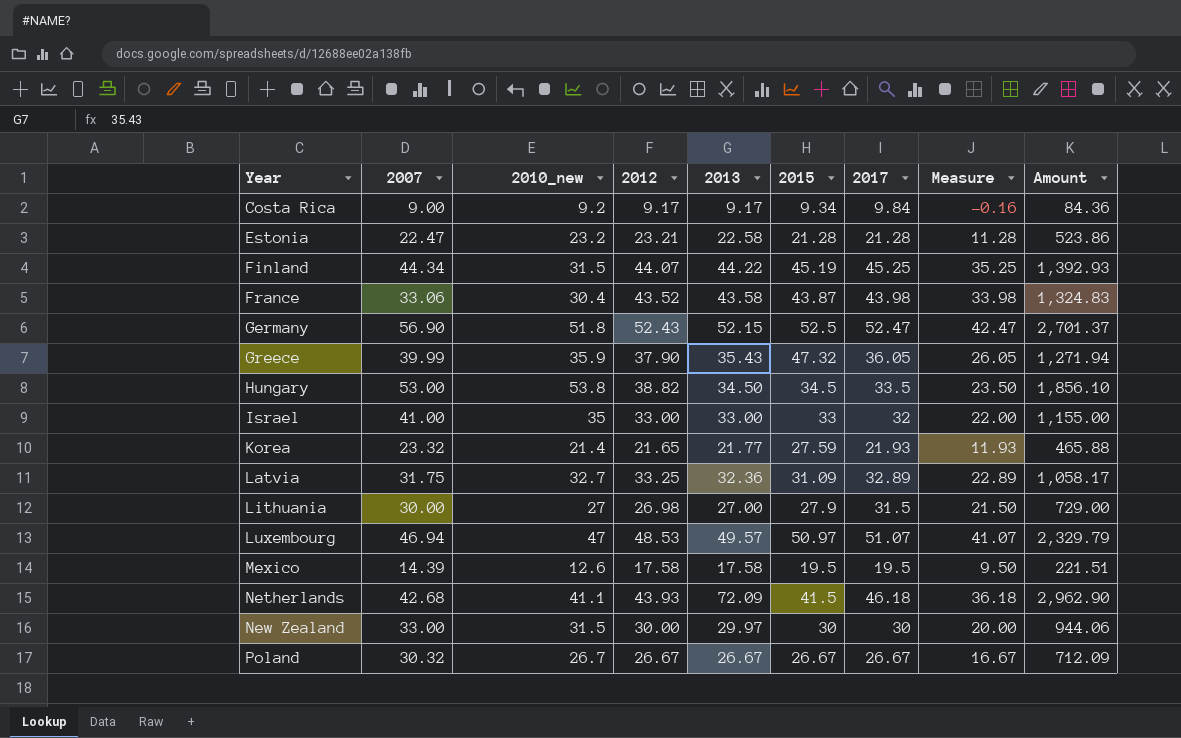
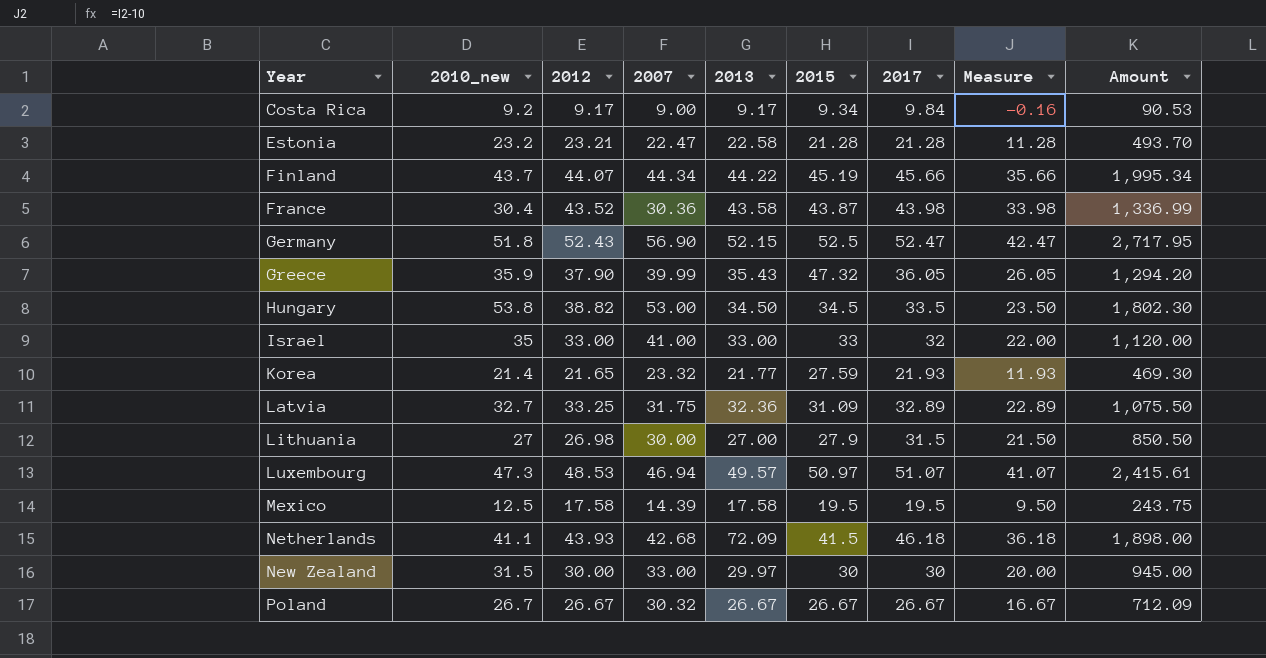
column 2007 | position: 2 -> 4
column Amount | formula: [2010_new] * [2013] -> [2010_new] * [2017]
Finland | 2010_new: 31.5 -> 43.7
Finland | 2017: 45.25 -> 45.66
Finland | Measure: 35.25 -> 35.66
France | 2007: 33.06 -> 30.36
Luxembourg | 2010_new: 47 -> 47.3
Mexico | 2010_new: 12.6 -> 12.5

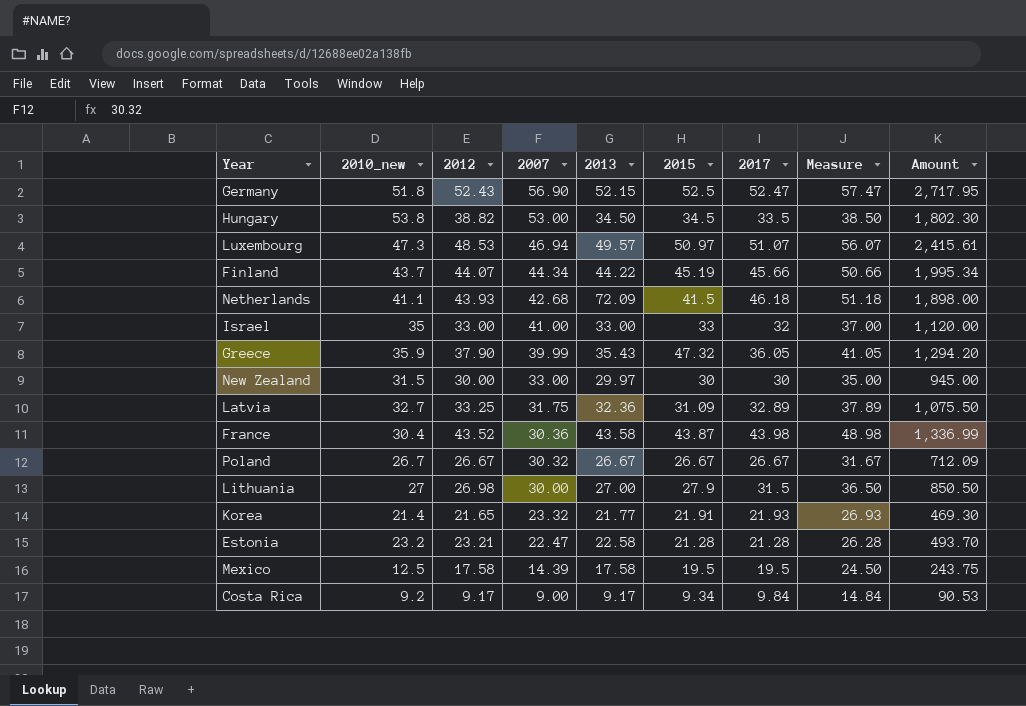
row order: Year ascending -> 2007 descending
column Measure | formula: [2017] - 10 -> [2017] + 5
Korea | 2015: 27.59 -> 21.91

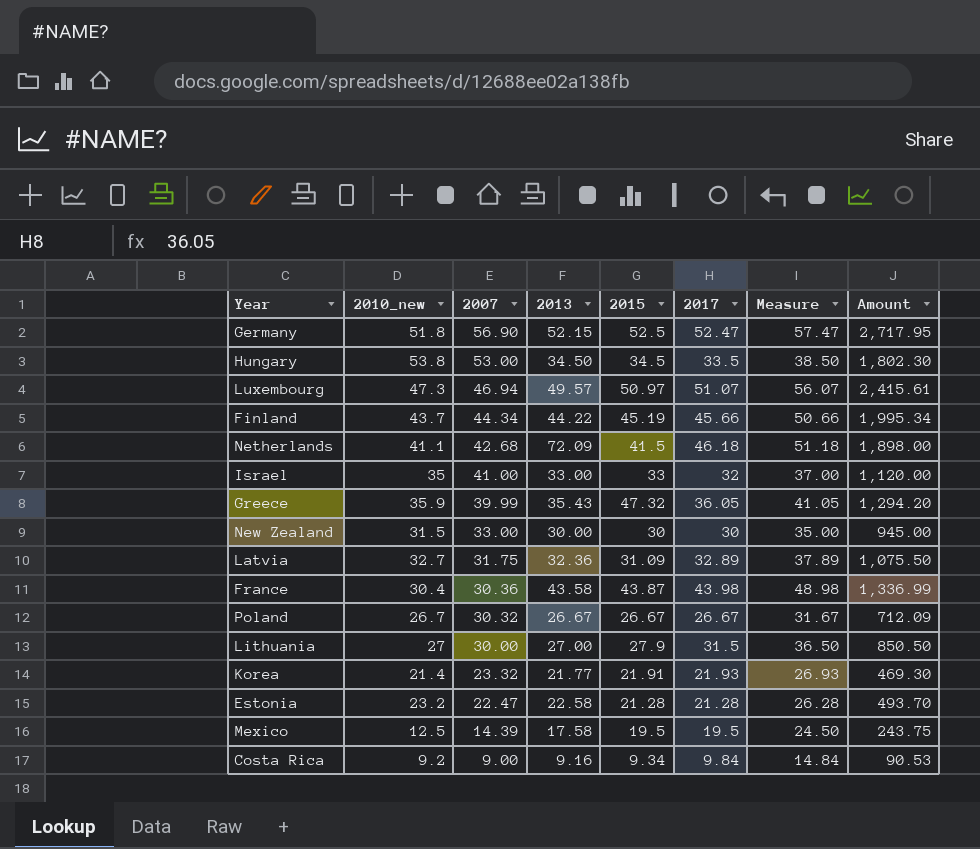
column 2012 | position: 3 -> none
New Zealand | 2013: 29.97 -> 30.00
Costa Rica | 2013: 9.17 -> 9.16

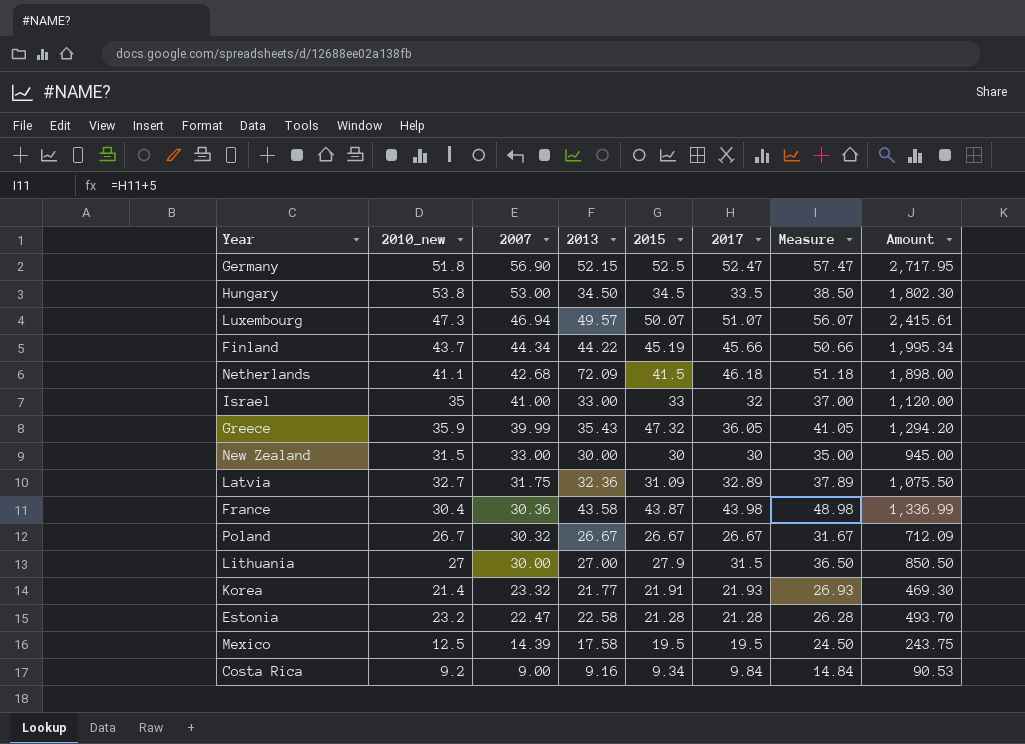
Luxembourg | 2015: 50.97 -> 50.07

